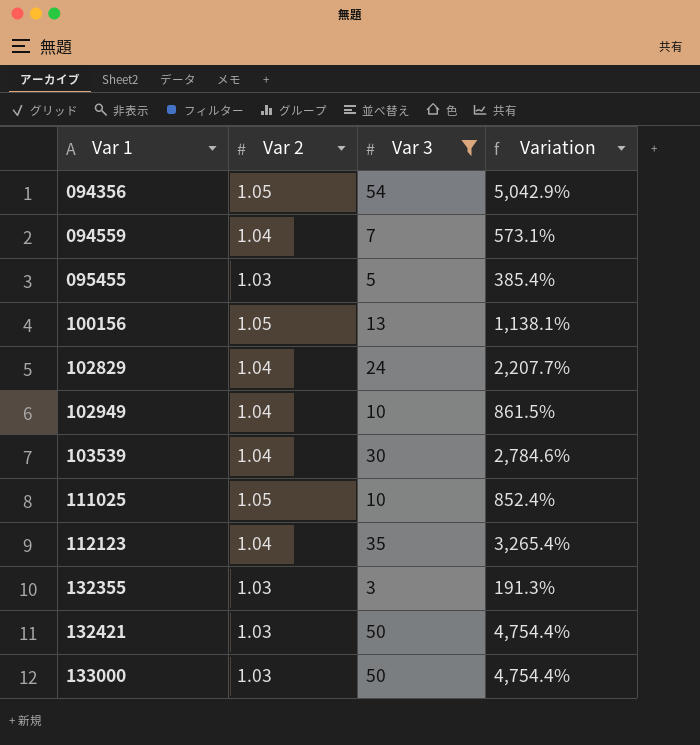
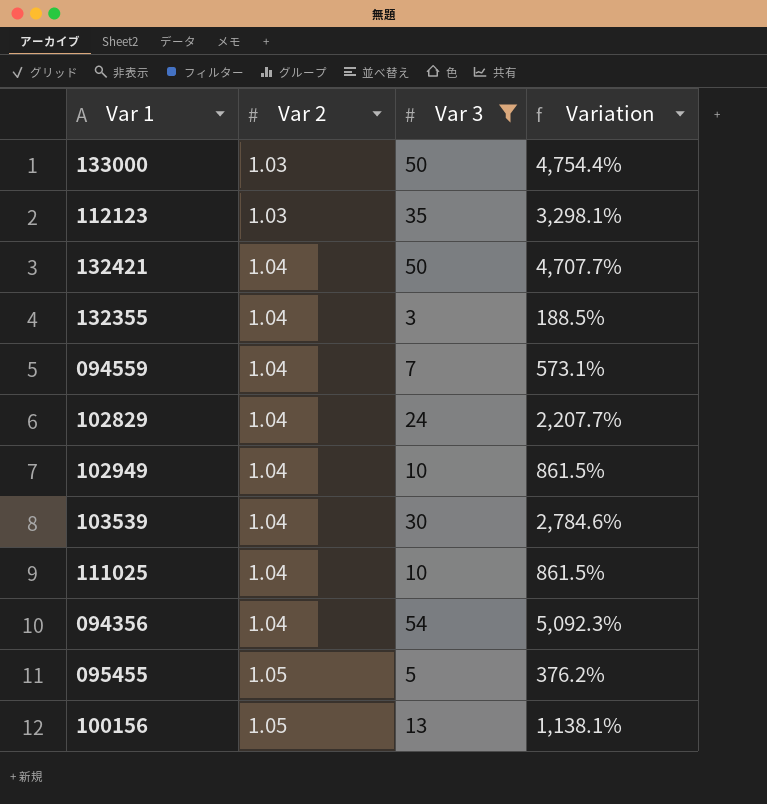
row order: Var 1 ascending -> Var 2 ascending
112123 | Var 2: 1.04 -> 1.03
112123 | Variation: 3,265.4% -> 3,298.1%
132421 | Var 2: 1.03 -> 1.04
132421 | Variation: 4,754.4% -> 4,707.7%
132355 | Var 2: 1.03 -> 1.04
132355 | Variation: 191.3% -> 188.5%
111025 | Var 2: 1.05 -> 1.04
111025 | Variation: 852.4% -> 861.5%
094356 | Var 2: 1.05 -> 1.04
094356 | Variation: 5,042.9% -> 5,092.3%
095455 | Var 2: 1.03 -> 1.05
095455 | Variation: 385.4% -> 376.2%

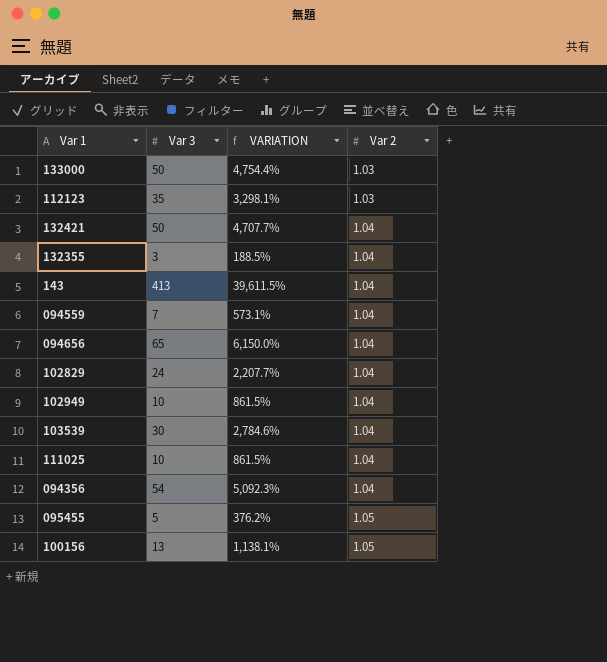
filter: Var 3 <= 54 -> none
column name: Variation -> VARIATION
column Var 2 | position: 2 -> 4

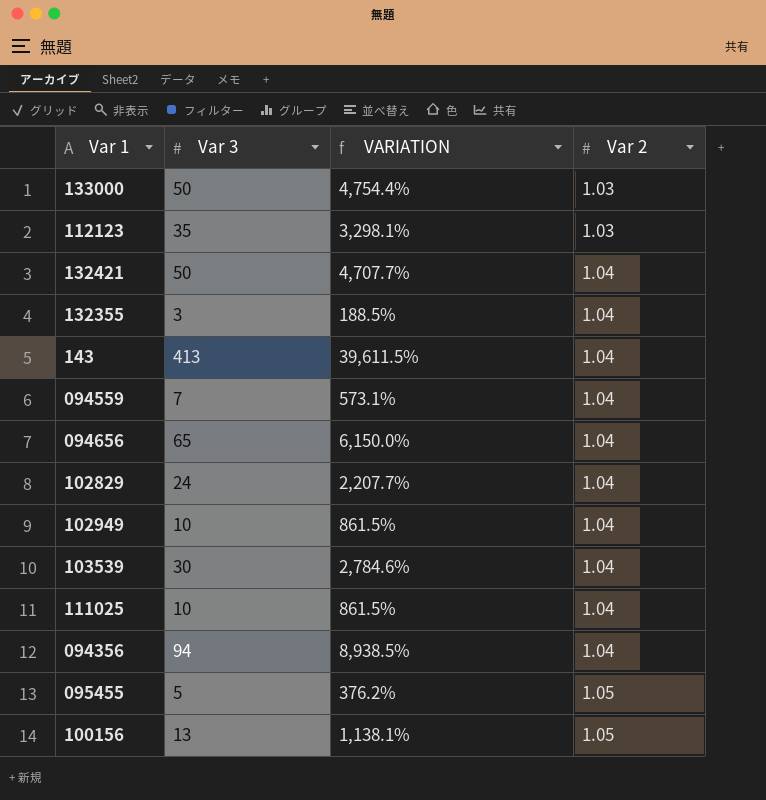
094356 | Var 3: 54 -> 94
094356 | VARIATION: 5,092.3% -> 8,938.5%

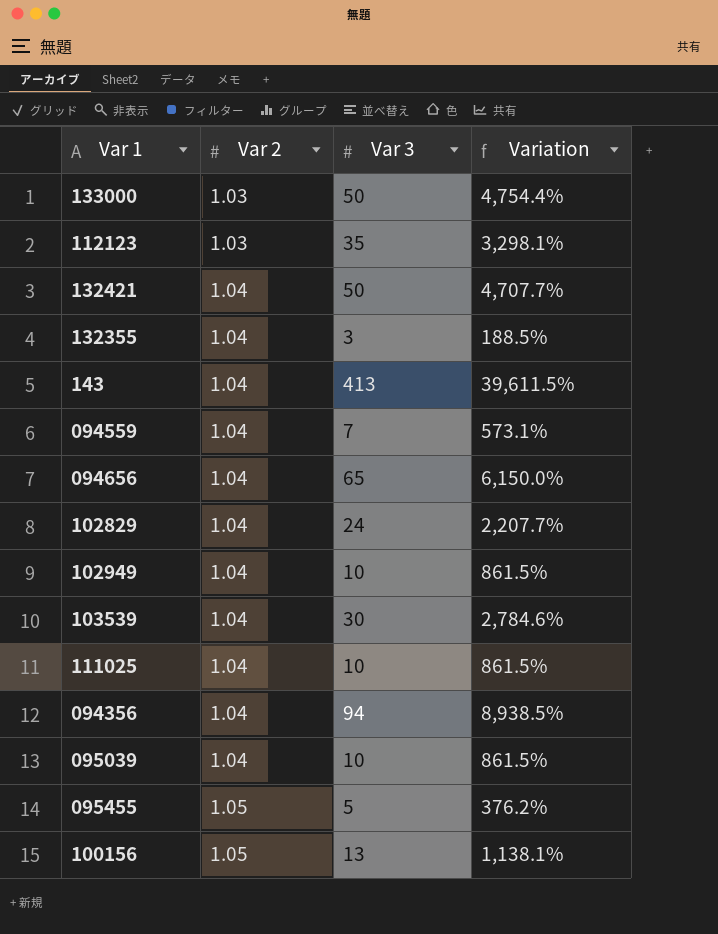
column Var 2 | position: 4 -> 2
column name: VARIATION -> Variation
row 095039: none -> 1.04 | 10 | 861.5%

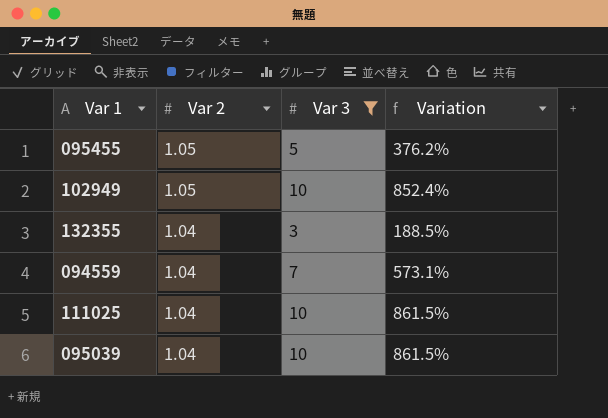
filter: none -> Var 3 <= 10
row order: Var 2 ascending -> Var 2 descending
102949 | Var 2: 1.04 -> 1.05
102949 | Variation: 861.5% -> 852.4%

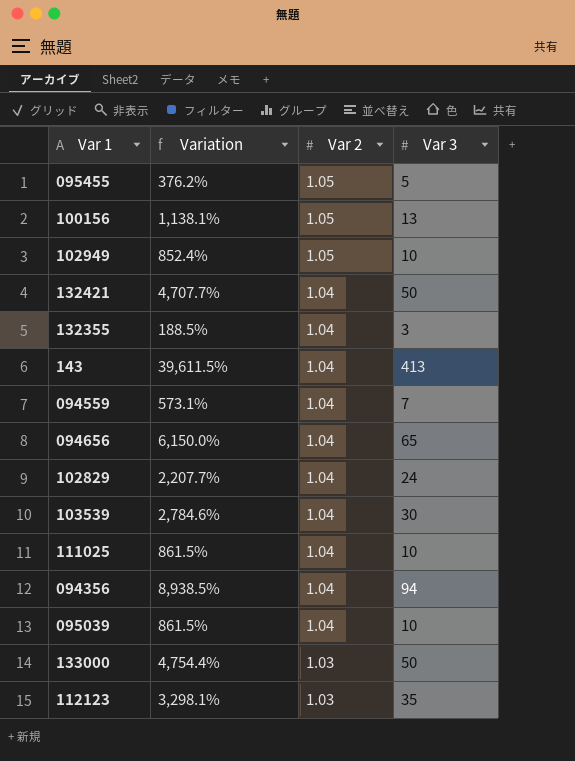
filter: Var 3 <= 10 -> none
column Variation | position: 4 -> 2

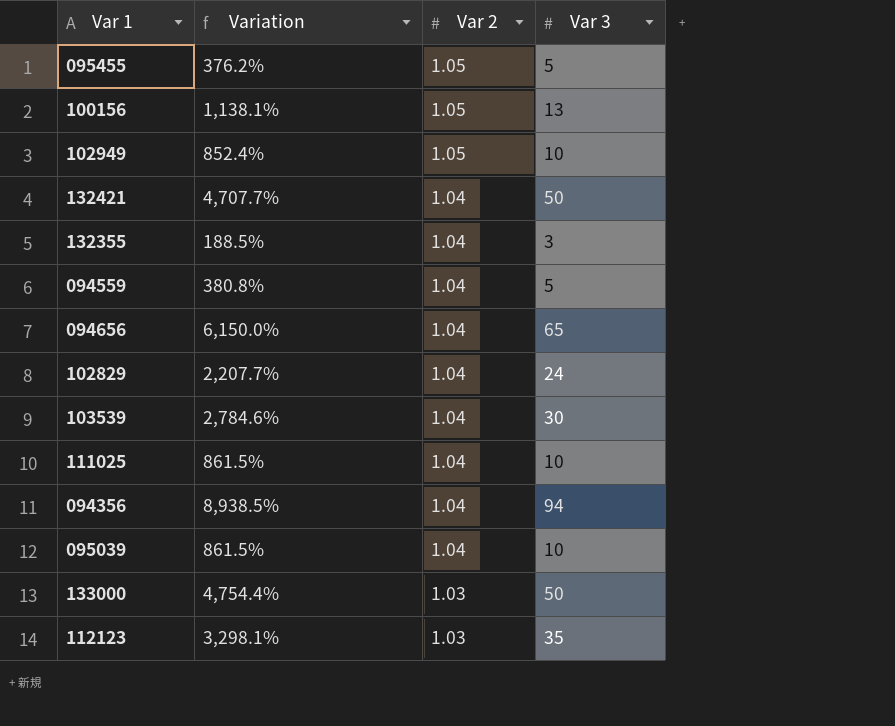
row 143: 39,611.5% | 1.04 | 413 -> none
094559 | Variation: 573.1% -> 380.8%
094559 | Var 3: 7 -> 5

